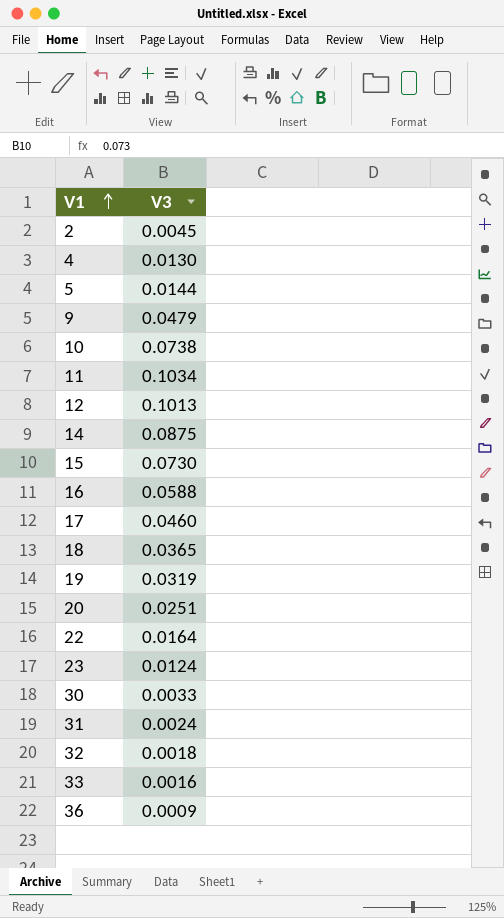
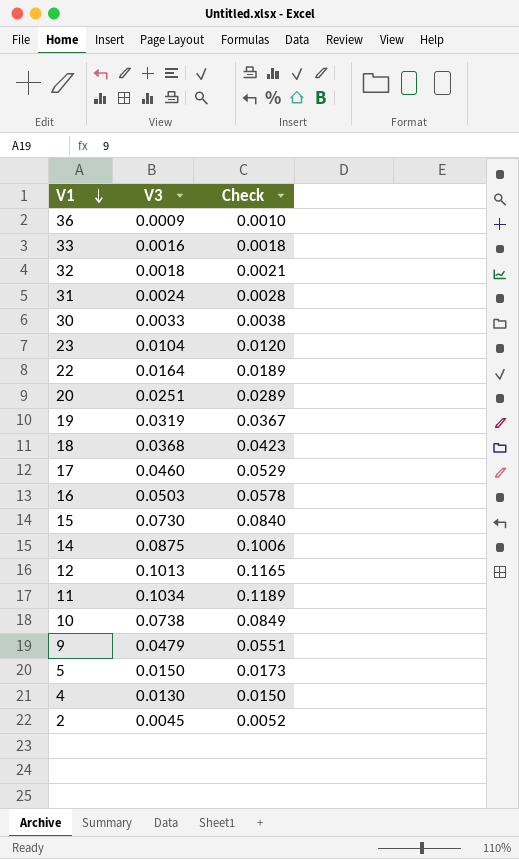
row order: V1 ascending -> V1 descending
column Check | formula: none -> [V3] * 1.15
23 | V3: 0.0124 -> 0.0104
18 | V3: 0.0365 -> 0.0368
16 | V3: 0.0588 -> 0.0503
5 | V3: 0.0144 -> 0.0150

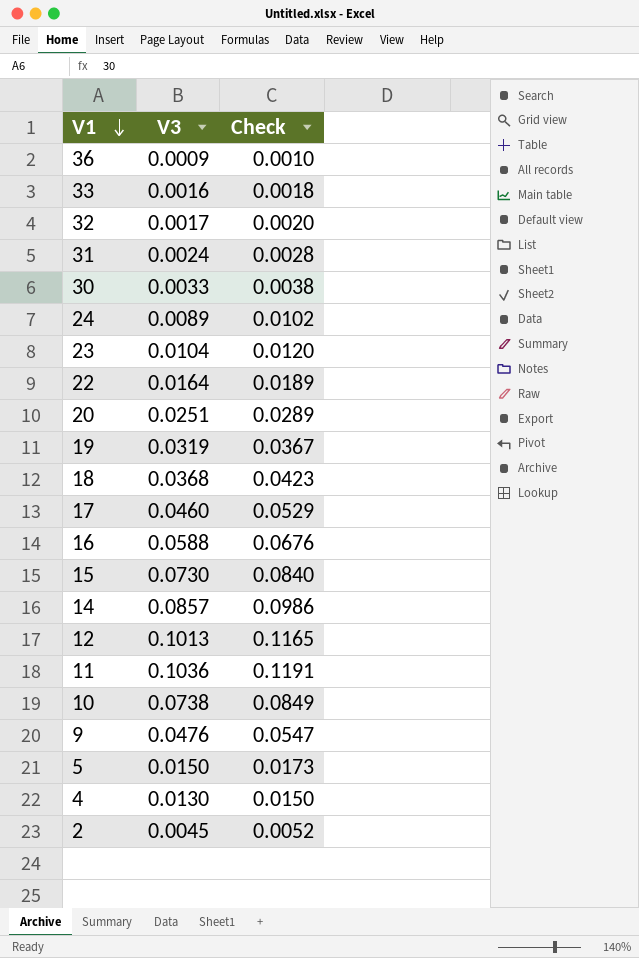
32 | V3: 0.0018 -> 0.0017
32 | Check: 0.0021 -> 0.0020
row 24: none -> 0.0089 | 0.0102
16 | V3: 0.0503 -> 0.0588
16 | Check: 0.0578 -> 0.0676
14 | V3: 0.0875 -> 0.0857
14 | Check: 0.1006 -> 0.0986
11 | V3: 0.1034 -> 0.1036
11 | Check: 0.1189 -> 0.1191
9 | V3: 0.0479 -> 0.0476
9 | Check: 0.0551 -> 0.0547

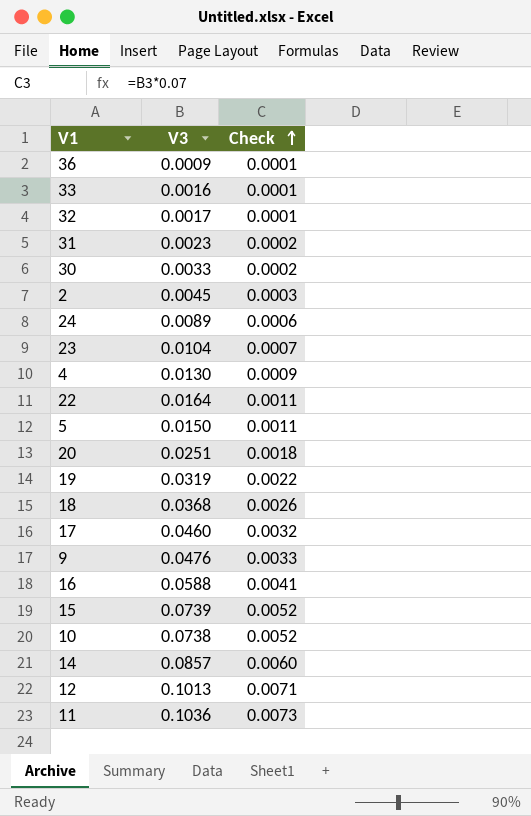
row order: V1 descending -> Check ascending
column Check | formula: [V3] * 1.15 -> [V3] * 0.07
31 | V3: 0.0024 -> 0.0023
15 | V3: 0.0730 -> 0.0739

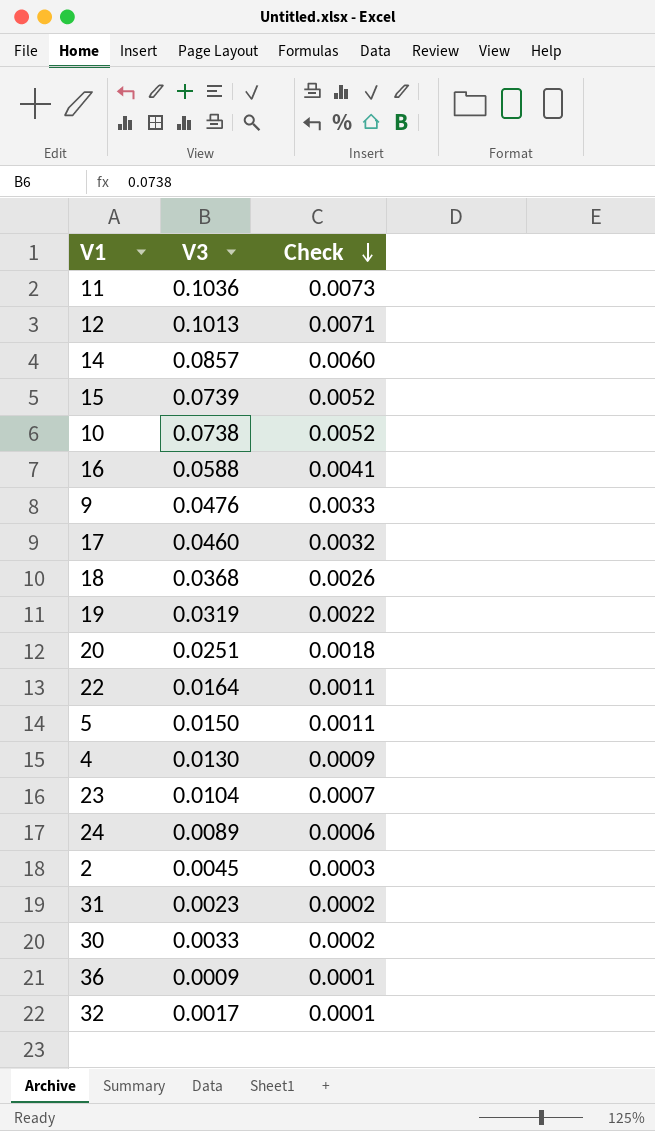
row order: Check ascending -> Check descending
row 33: 0.0016 | 0.0001 -> none

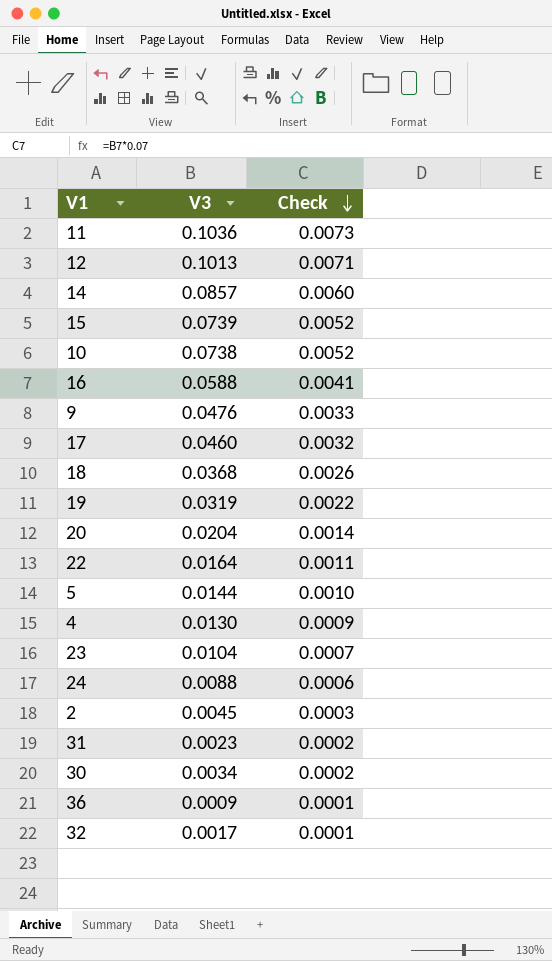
20 | V3: 0.0251 -> 0.0204
20 | Check: 0.0018 -> 0.0014
5 | V3: 0.0150 -> 0.0144
5 | Check: 0.0011 -> 0.0010
24 | V3: 0.0089 -> 0.0088
30 | V3: 0.0033 -> 0.0034

